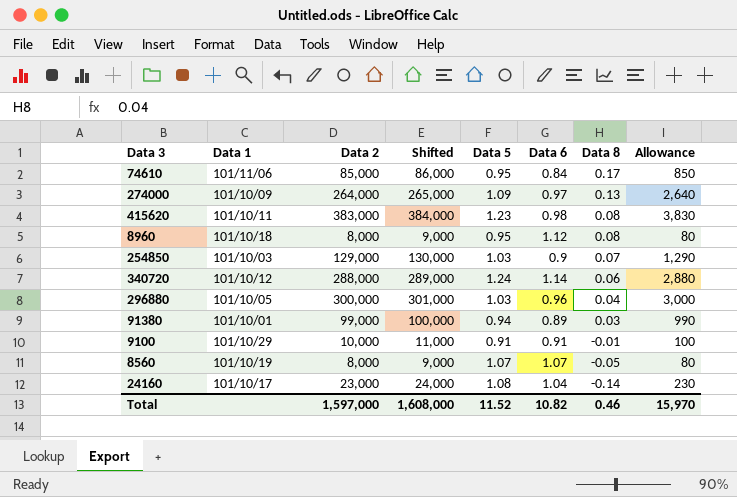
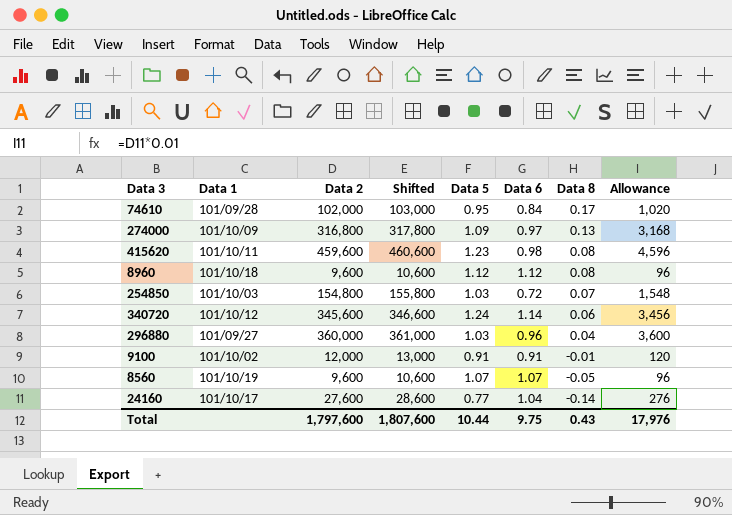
row 91380: 101/10/01 | 99,000 | 100,000 | 0.94 | 0.89 | 0.03 | 990 -> none
74610 | Data 1: 101/11/06 -> 101/09/28
74610 | Data 2: 85,000 -> 102,000
74610 | Shifted: 86,000 -> 103,000
74610 | Allowance: 850 -> 1,020
274000 | Data 2: 264,000 -> 316,800
274000 | Shifted: 265,000 -> 317,800
274000 | Allowance: 2,640 -> 3,168
415620 | Data 2: 383,000 -> 459,600
415620 | Shifted: 384,000 -> 460,600
415620 | Allowance: 3,830 -> 4,596
8960 | Data 2: 8,000 -> 9,600
8960 | Shifted: 9,000 -> 10,600
8960 | Data 5: 0.95 -> 1.12
8960 | Allowance: 80 -> 96
254850 | Data 2: 129,000 -> 154,800
254850 | Shifted: 130,000 -> 155,800
254850 | Data 6: 0.9 -> 0.72
254850 | Allowance: 1,290 -> 1,548
340720 | Data 2: 288,000 -> 345,600
340720 | Shifted: 289,000 -> 346,600
340720 | Allowance: 2,880 -> 3,456
296880 | Data 1: 101/10/05 -> 101/09/27
296880 | Data 2: 300,000 -> 360,000
296880 | Shifted: 301,000 -> 361,000
296880 | Allowance: 3,000 -> 3,600
9100 | Data 1: 101/10/29 -> 101/10/02
9100 | Data 2: 10,000 -> 12,000
9100 | Shifted: 11,000 -> 13,000
9100 | Allowance: 100 -> 120
8560 | Data 2: 8,000 -> 9,600
8560 | Shifted: 9,000 -> 10,600
8560 | Allowance: 80 -> 96
24160 | Data 2: 23,000 -> 27,600
24160 | Shifted: 24,000 -> 28,600
24160 | Data 5: 1.08 -> 0.77
24160 | Allowance: 230 -> 276
Total | Data 2: 1,597,000 -> 1,797,600
Total | Shifted: 1,608,000 -> 1,807,600
Total | Data 5: 11.52 -> 10.44
Total | Data 6: 10.82 -> 9.75
Total | Data 8: 0.46 -> 0.43
Total | Allowance: 15,970 -> 17,976

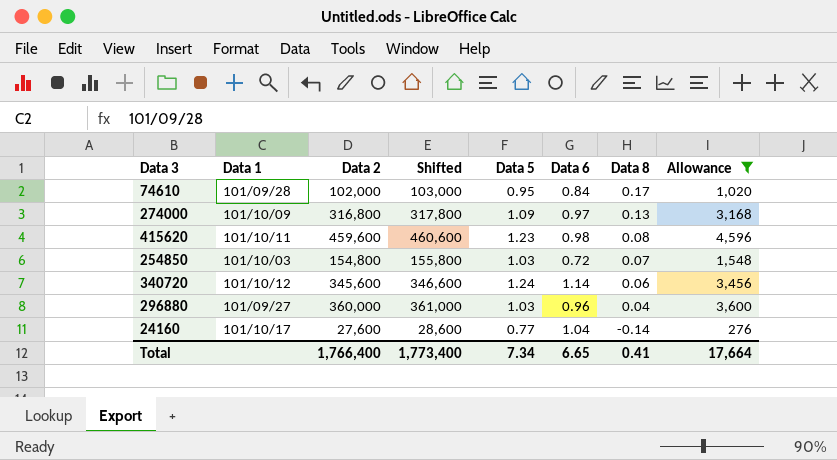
filter: none -> Allowance >= 276
Total | Data 2: 1,797,600 -> 1,766,400
Total | Shifted: 1,807,600 -> 1,773,400
Total | Data 5: 10.44 -> 7.34
Total | Data 6: 9.75 -> 6.65
Total | Data 8: 0.43 -> 0.41
Total | Allowance: 17,976 -> 17,664

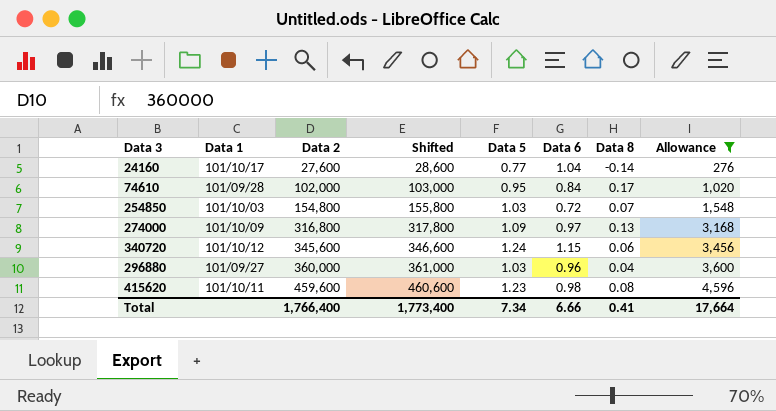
row order: Data 8 descending -> Data 2 ascending
340720 | Data 6: 1.14 -> 1.15
Total | Data 6: 6.65 -> 6.66

